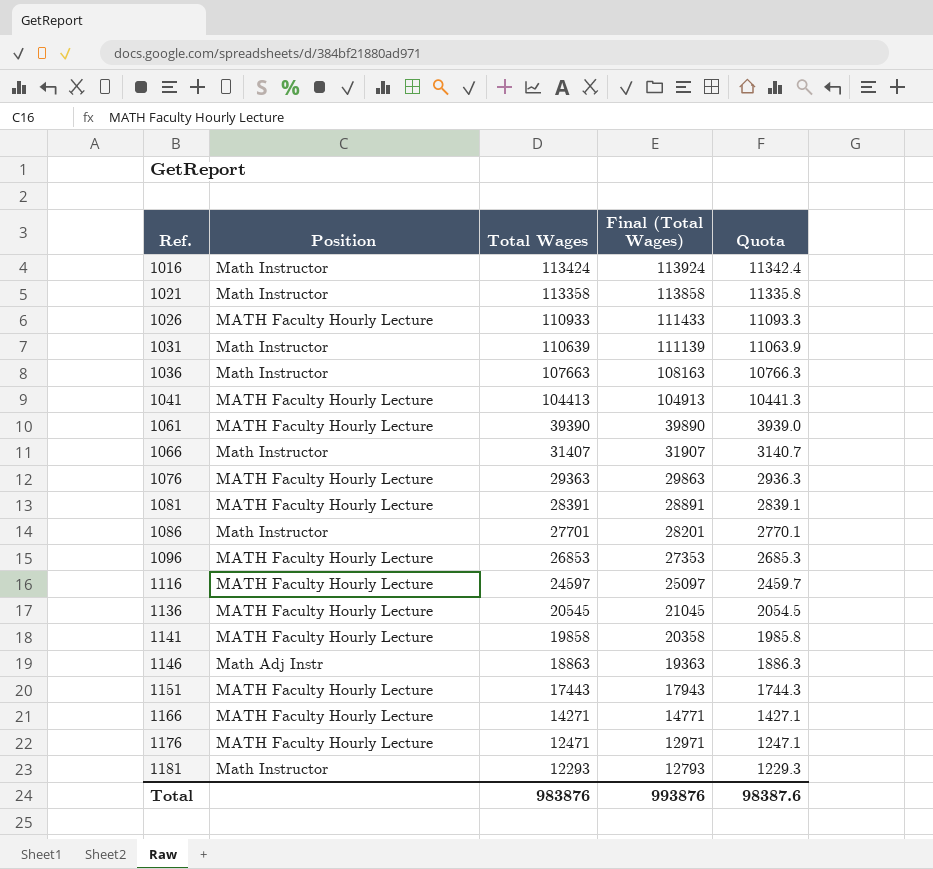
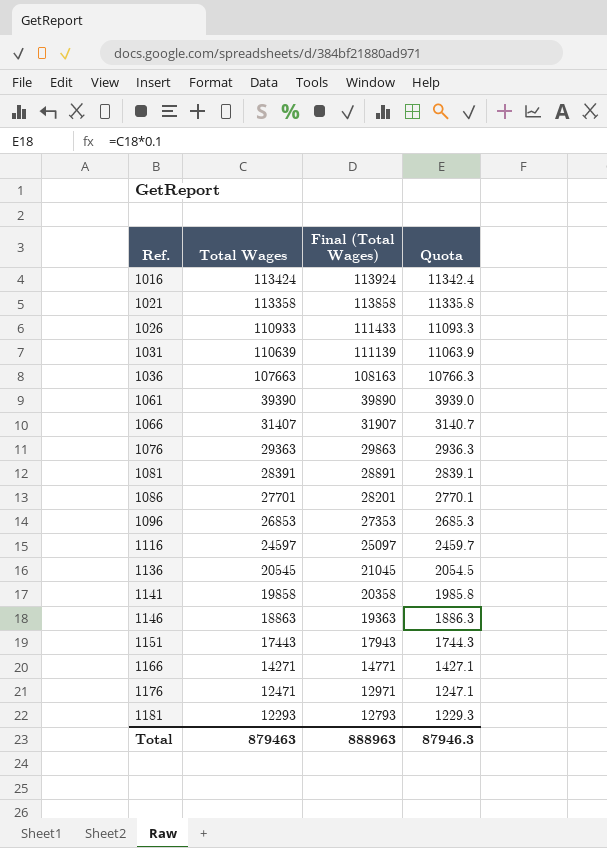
column Position | position: 2 -> none
row 1041: MATH Faculty Hourly Lecture | 104413 | 104913 | 10441.3 -> none
Total | Total Wages: 983876 -> 879463
Total | Final (Total Wages): 993876 -> 888963
Total | Quota: 98387.6 -> 87946.3

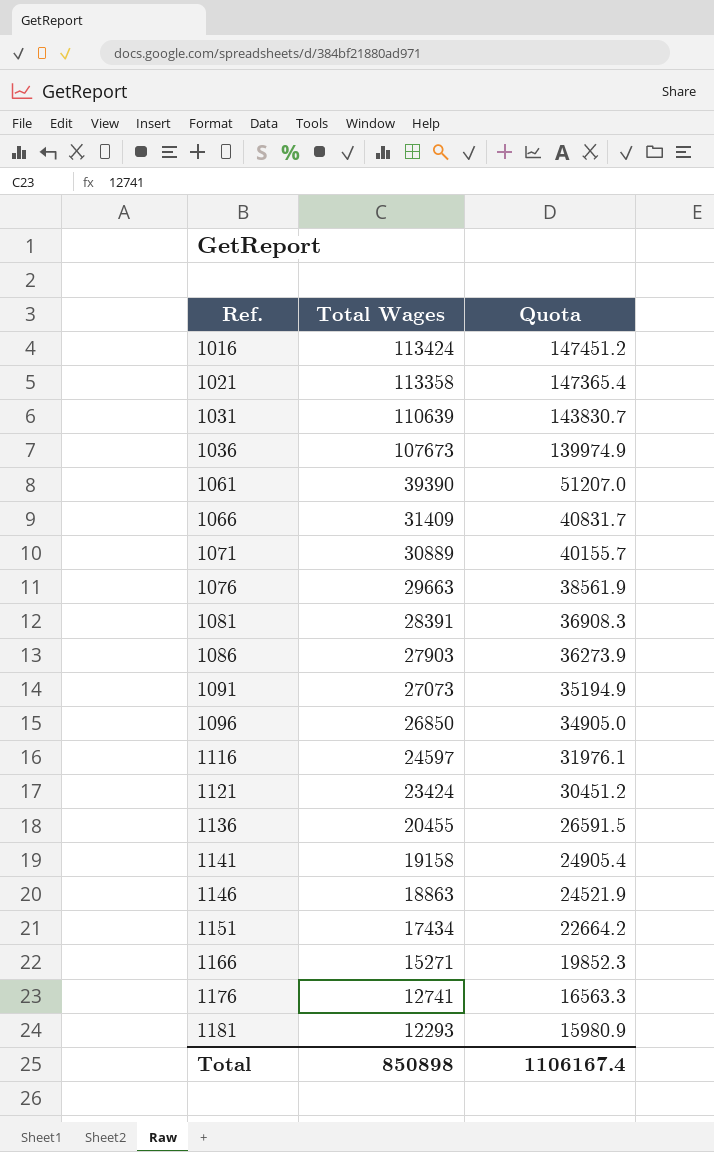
column Final (Total Wages) | formula: [Total Wages] + 500 -> none
column Quota | formula: [Total Wages] * 0.1 -> [Total Wages] * 1.3
row 1026: 110933 | 111433 | 11093.3 -> none
1036 | Total Wages: 107663 -> 107673
1066 | Total Wages: 31407 -> 31409
row 1071: none -> 30889 | 40155.7
1076 | Total Wages: 29363 -> 29663
1086 | Total Wages: 27701 -> 27903
row 1091: none -> 27073 | 35194.9
1096 | Total Wages: 26853 -> 26850
row 1121: none -> 23424 | 30451.2
1136 | Total Wages: 20545 -> 20455
1141 | Total Wages: 19858 -> 19158
1151 | Total Wages: 17443 -> 17434
1166 | Total Wages: 14271 -> 15271
1176 | Total Wages: 12471 -> 12741
Total | Total Wages: 879463 -> 850898
Total | Quota: 87946.3 -> 1106167.4

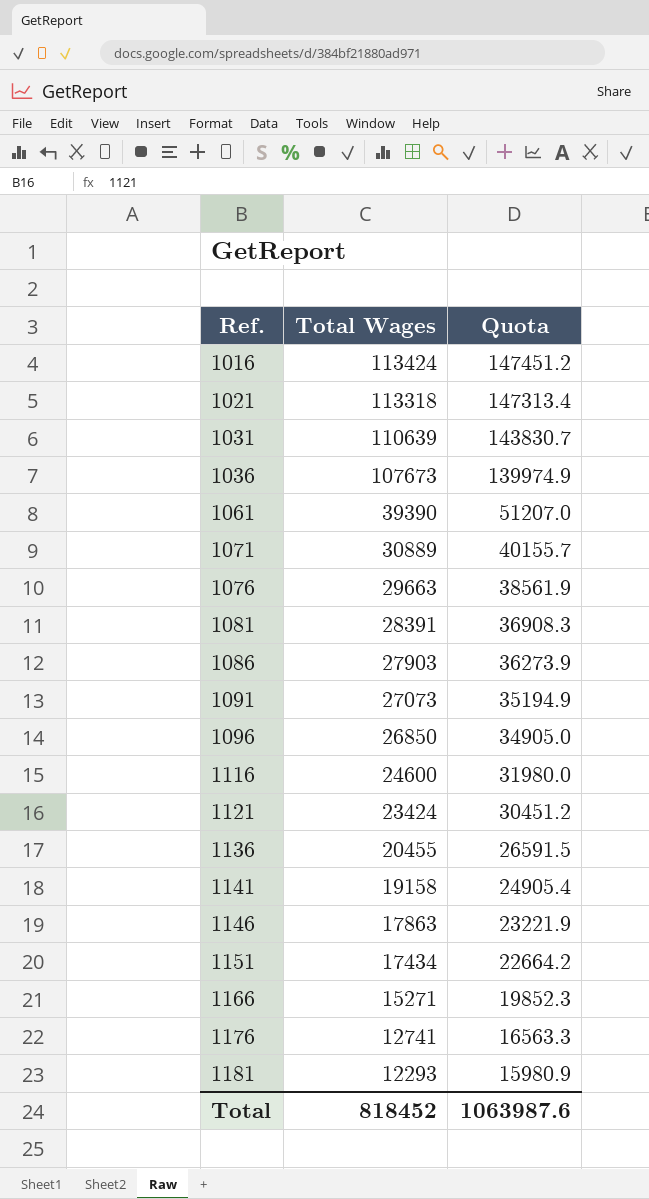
row 1066: 31409 | 40831.7 -> none
1021 | Total Wages: 113358 -> 113318
1021 | Quota: 147365.4 -> 147313.4
1116 | Total Wages: 24597 -> 24600
1116 | Quota: 31976.1 -> 31980.0
1146 | Total Wages: 18863 -> 17863
1146 | Quota: 24521.9 -> 23221.9
Total | Total Wages: 850898 -> 818452
Total | Quota: 1106167.4 -> 1063987.6

